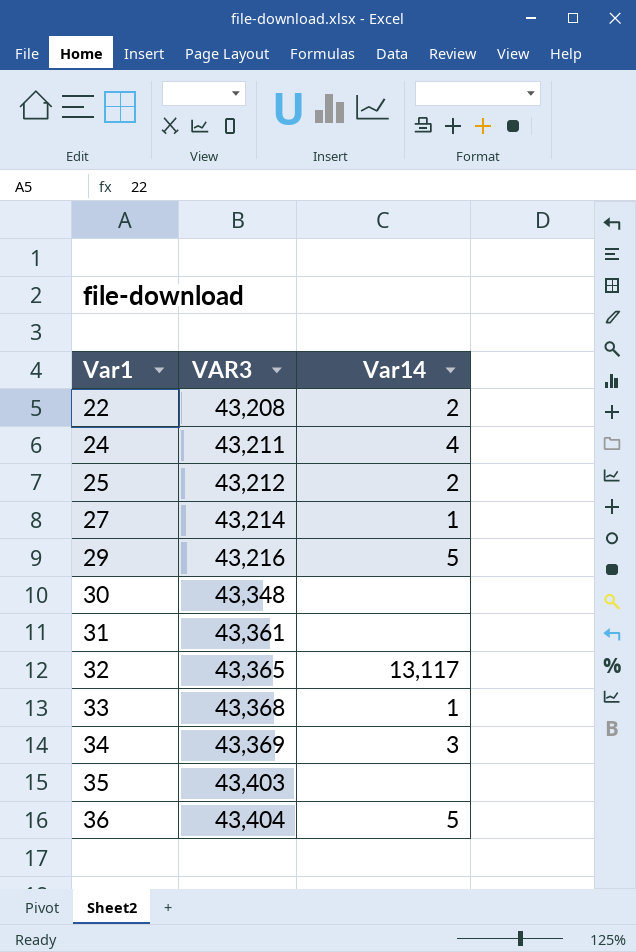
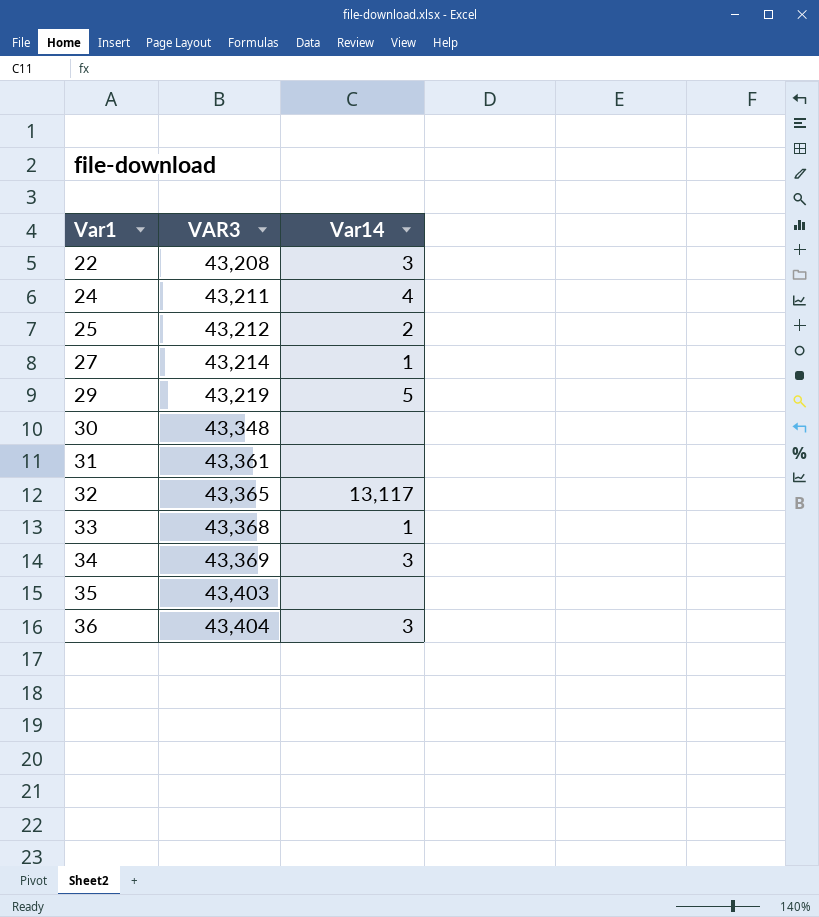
22 | Var14: 2 -> 3
29 | VAR3: 43,216 -> 43,219
36 | Var14: 5 -> 3

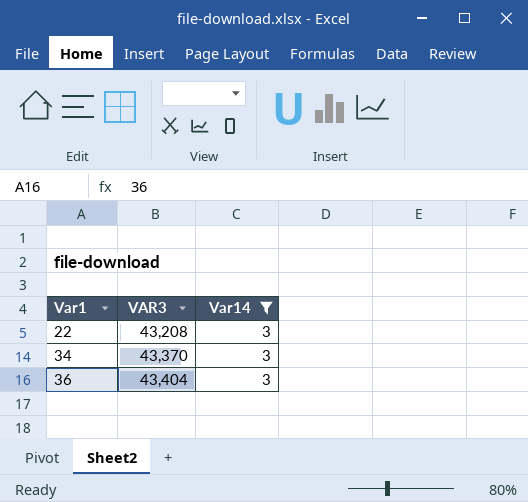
filter: none -> Var14 = 3
34 | VAR3: 43,369 -> 43,370

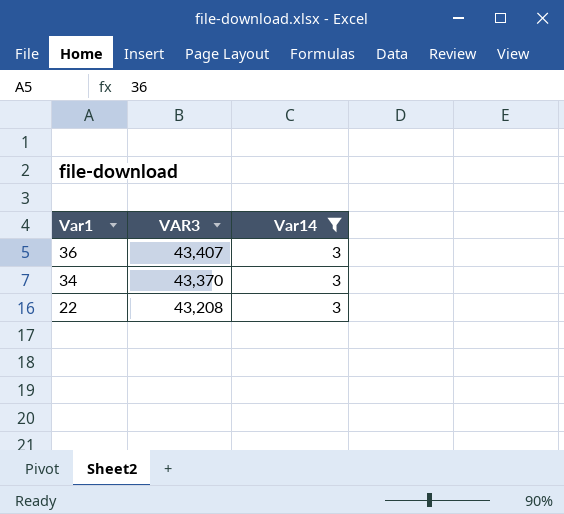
row order: Var1 ascending -> Var1 descending
36 | VAR3: 43,404 -> 43,407

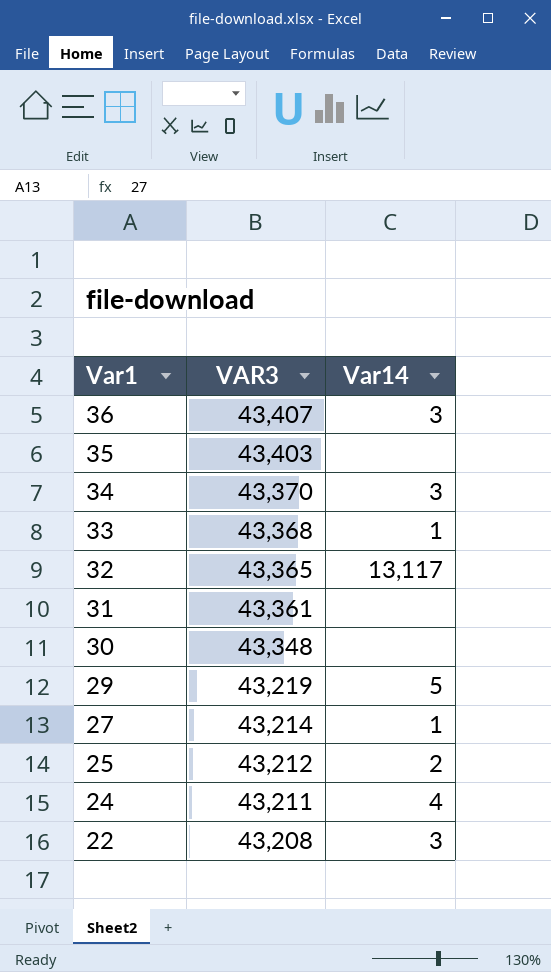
filter: Var14 = 3 -> none

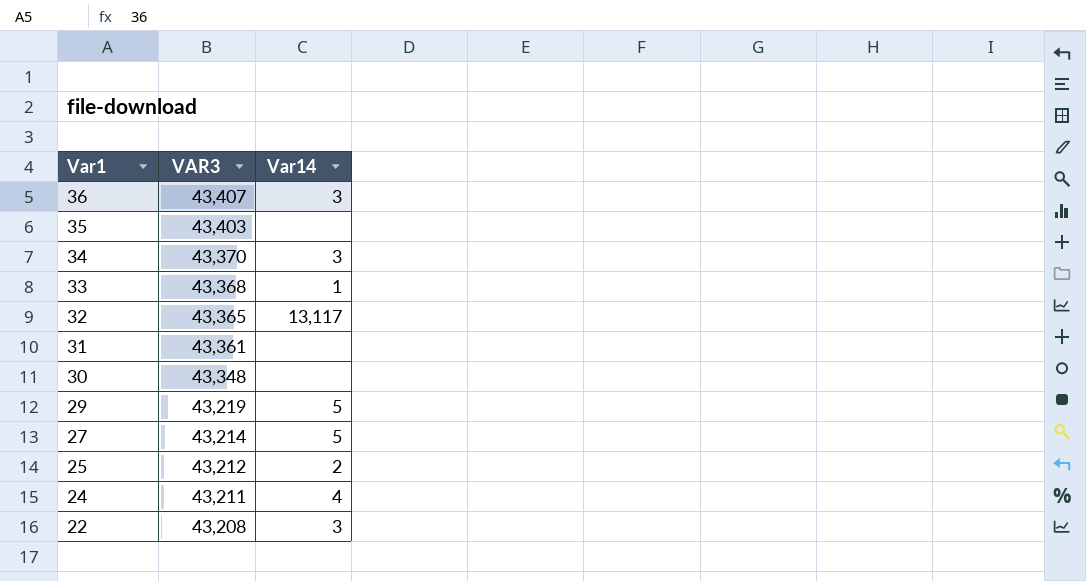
27 | Var14: 1 -> 5

